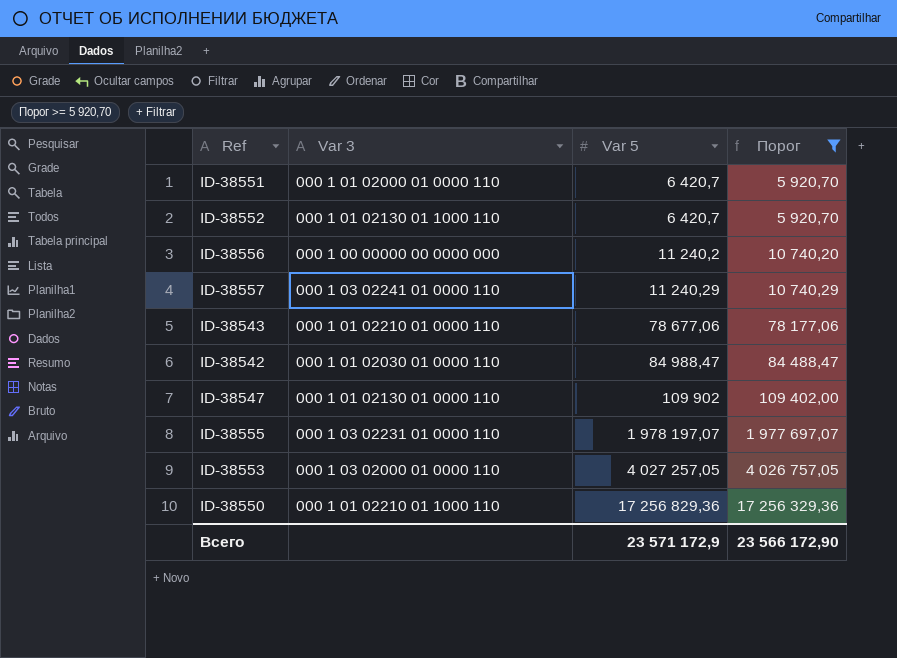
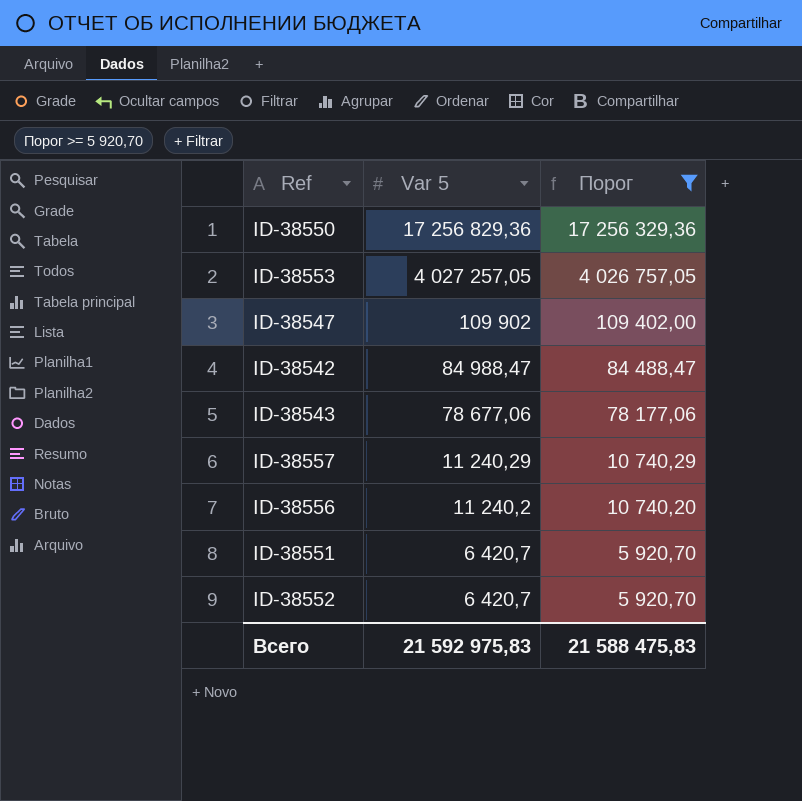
row order: Var 5 ascending -> Var 5 descending
column Var 3 | position: 2 -> none
row ID-38555: 000 1 03 02231 01 0000 110 | 1 978 197,07 | 1 977 697,07 -> none
Всего | Var 5: 23 571 172,9 -> 21 592 975,83
Всего | Порог: 23 566 172,90 -> 21 588 475,83

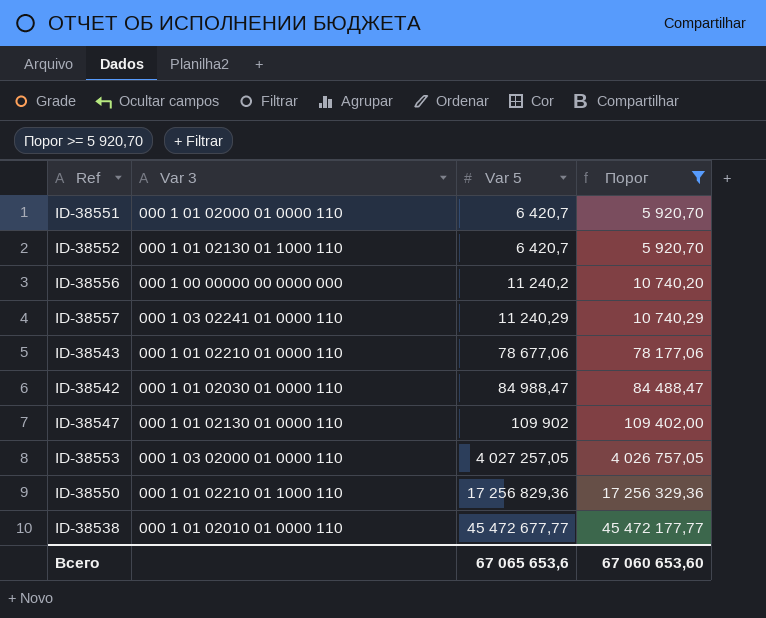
row order: Var 5 descending -> Var 5 ascending
column Var 3 | position: none -> 2
row ID-38538: none -> 000 1 01 02010 01 0000 110 | 45 472 677,77 | 45 472 177,77
Всего | Var 5: 21 592 975,83 -> 67 065 653,6
Всего | Порог: 21 588 475,83 -> 67 060 653,60

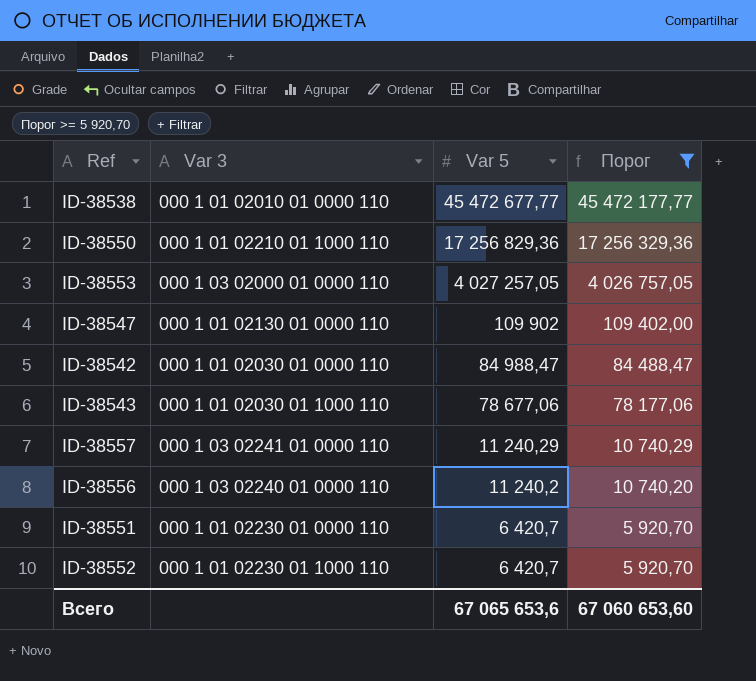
row order: Var 5 ascending -> Var 5 descending
ID-38543 | Var 3: 000 1 01 02210 01 0000 110 -> 000 1 01 02030 01 1000 110
ID-38556 | Var 3: 000 1 00 00000 00 0000 000 -> 000 1 03 02240 01 0000 110
ID-38551 | Var 3: 000 1 01 02000 01 0000 110 -> 000 1 01 02230 01 0000 110
ID-38552 | Var 3: 000 1 01 02130 01 1000 110 -> 000 1 01 02230 01 1000 110

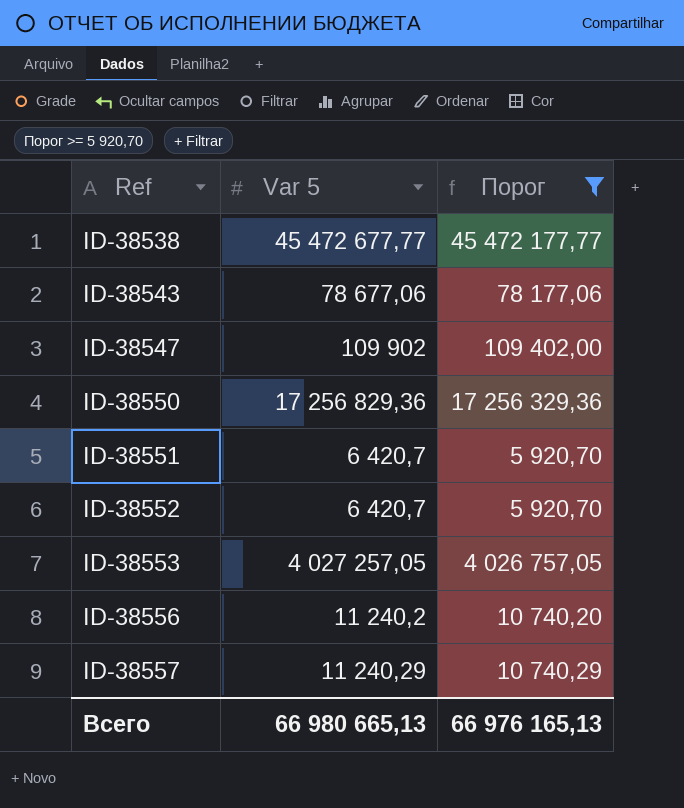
row order: Var 5 descending -> Ref ascending
column Var 3 | position: 2 -> none
row ID-38542: 000 1 01 02030 01 0000 110 | 84 988,47 | 84 488,47 -> none
Всего | Var 5: 67 065 653,6 -> 66 980 665,13
Всего | Порог: 67 060 653,60 -> 66 976 165,13

